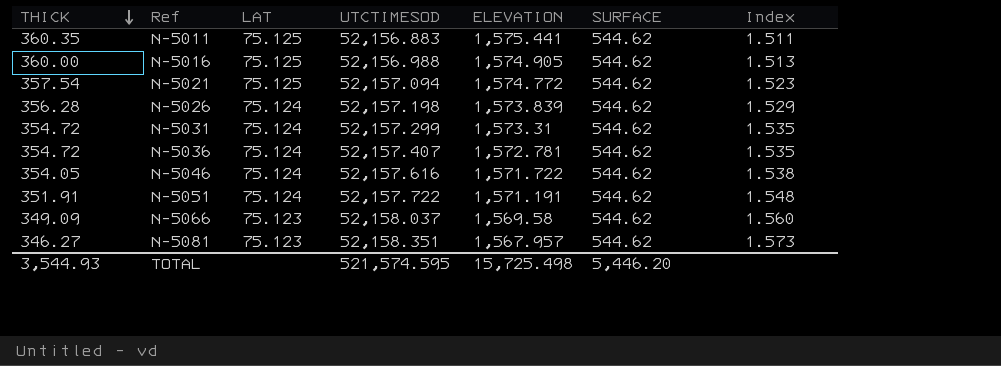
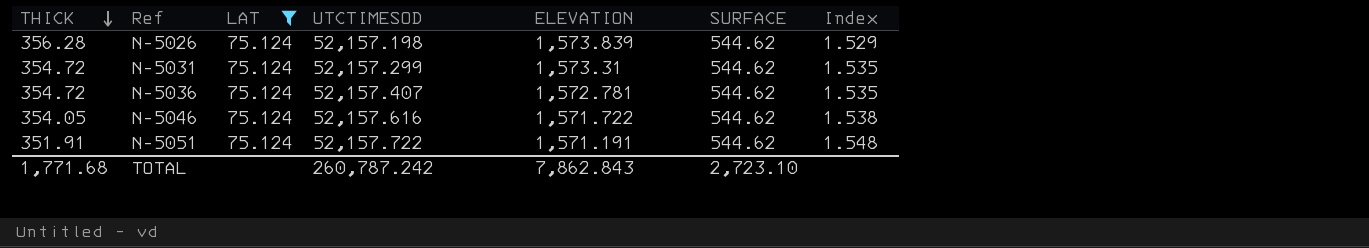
filter: none -> LAT = 75.124
TOTAL | THICK: 3,544.93 -> 1,771.68
TOTAL | UTCTIMESOD: 521,574.595 -> 260,787.242
TOTAL | ELEVATION: 15,725.498 -> 7,862.843
TOTAL | SURFACE: 5,446.20 -> 2,723.10

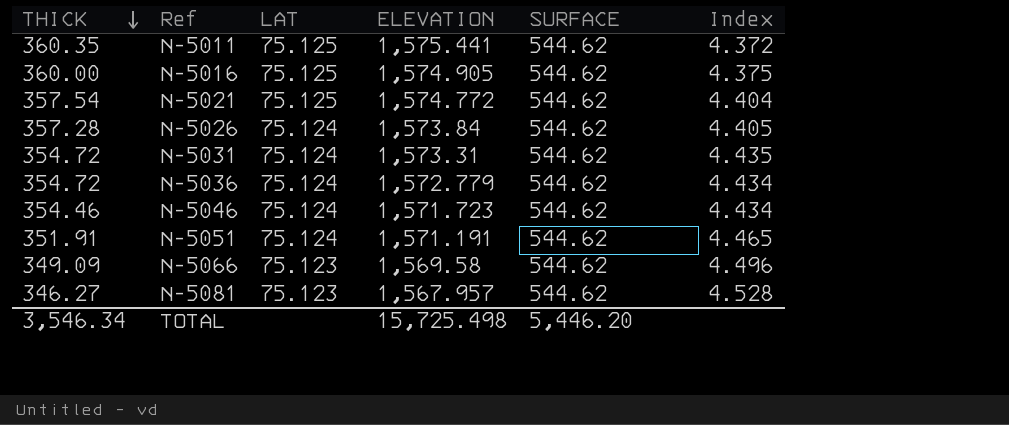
filter: LAT = 75.124 -> none
column UTCTIMESOD | position: 4 -> none
column Index | formula: [SURFACE] / [THICK] -> [ELEVATION] / [THICK]
N-5026 | THICK: 356.28 -> 357.28
N-5026 | ELEVATION: 1,573.839 -> 1,573.84
N-5036 | ELEVATION: 1,572.781 -> 1,572.779
N-5046 | THICK: 354.05 -> 354.46
N-5046 | ELEVATION: 1,571.722 -> 1,571.723
TOTAL | THICK: 1,771.68 -> 3,546.34
TOTAL | ELEVATION: 7,862.843 -> 15,725.498
TOTAL | SURFACE: 2,723.10 -> 5,446.20

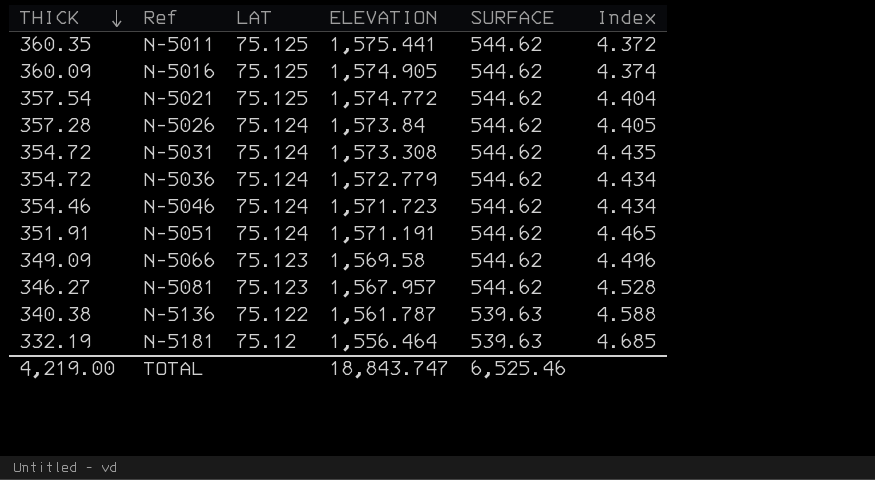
N-5016 | THICK: 360.00 -> 360.09
N-5016 | Index: 4.375 -> 4.374
N-5031 | ELEVATION: 1,573.31 -> 1,573.308
row N-5136: none -> 340.38 | 75.122 | 1,561.787 | 539.63 | 4.588
row N-5181: none -> 332.19 | 75.12 | 1,556.464 | 539.63 | 4.685
TOTAL | THICK: 3,546.34 -> 4,219.00
TOTAL | ELEVATION: 15,725.498 -> 18,843.747
TOTAL | SURFACE: 5,446.20 -> 6,525.46

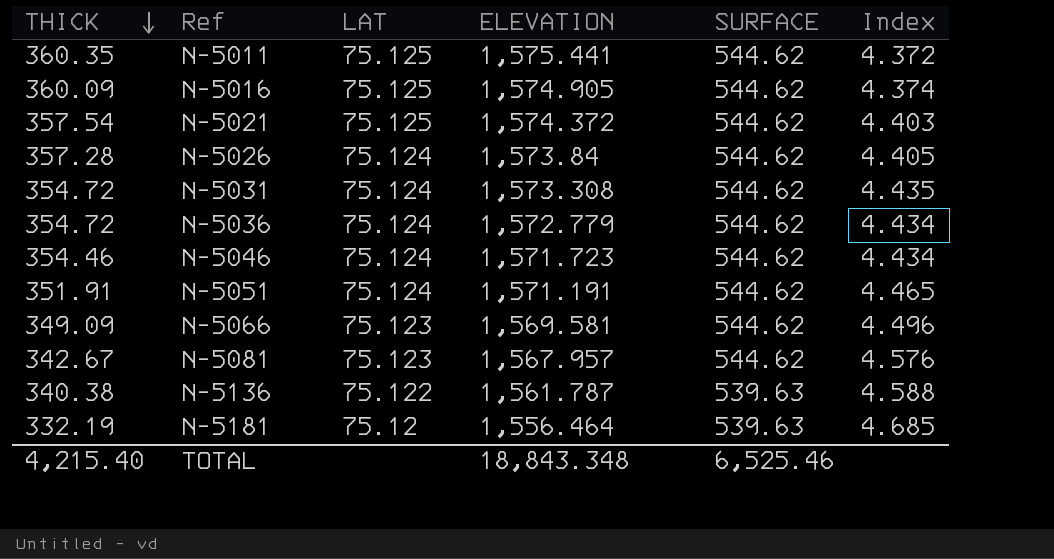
N-5021 | ELEVATION: 1,574.772 -> 1,574.372
N-5021 | Index: 4.404 -> 4.403
N-5066 | ELEVATION: 1,569.58 -> 1,569.581
N-5081 | THICK: 346.27 -> 342.67
N-5081 | Index: 4.528 -> 4.576
TOTAL | THICK: 4,219.00 -> 4,215.40
TOTAL | ELEVATION: 18,843.747 -> 18,843.348

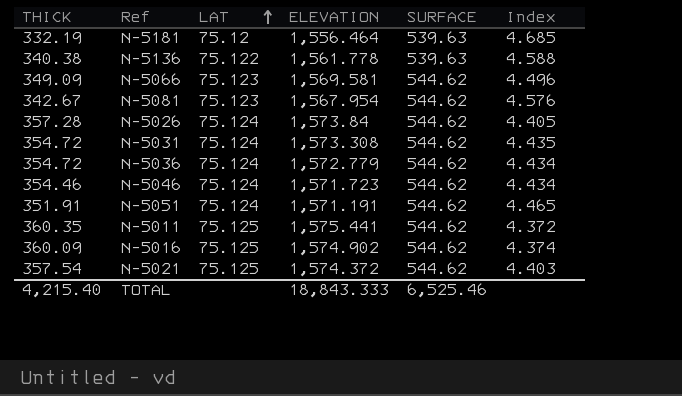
row order: THICK descending -> LAT ascending
N-5136 | ELEVATION: 1,561.787 -> 1,561.778
N-5081 | ELEVATION: 1,567.957 -> 1,567.954
N-5016 | ELEVATION: 1,574.905 -> 1,574.902
TOTAL | ELEVATION: 18,843.348 -> 18,843.333

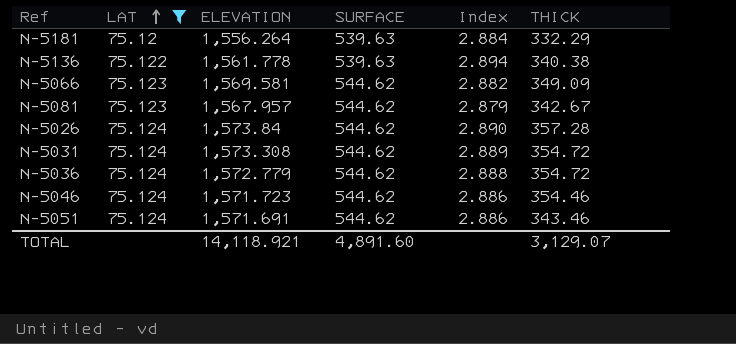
filter: none -> LAT != 75.125
column Index | formula: [ELEVATION] / [THICK] -> [ELEVATION] / [SURFACE]
column THICK | position: 1 -> 6
N-5181 | ELEVATION: 1,556.464 -> 1,556.264
N-5181 | THICK: 332.19 -> 332.29
N-5081 | ELEVATION: 1,567.954 -> 1,567.957
N-5051 | ELEVATION: 1,571.191 -> 1,571.691
N-5051 | THICK: 351.91 -> 343.46
TOTAL | ELEVATION: 18,843.333 -> 14,118.921
TOTAL | SURFACE: 6,525.46 -> 4,891.60
TOTAL | THICK: 4,215.40 -> 3,129.07

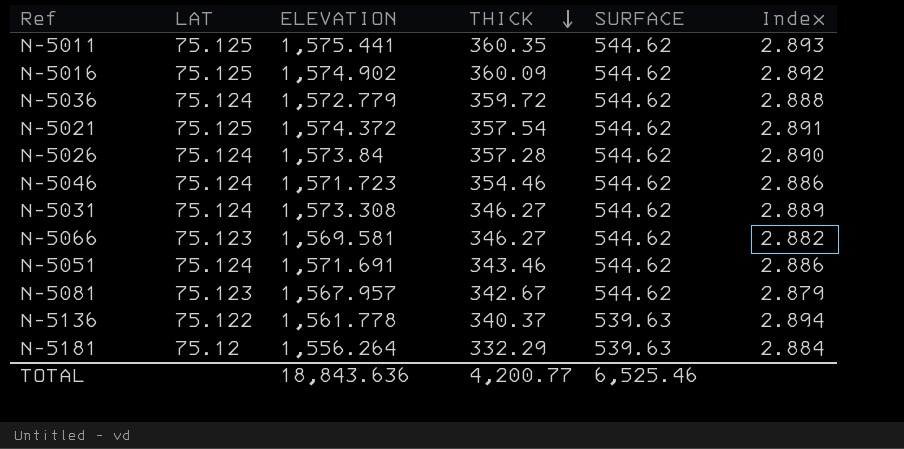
filter: LAT != 75.125 -> none
row order: LAT ascending -> THICK descending
column THICK | position: 6 -> 4
N-5036 | THICK: 354.72 -> 359.72
N-5031 | THICK: 354.72 -> 346.27
N-5066 | THICK: 349.09 -> 346.27
N-5136 | THICK: 340.38 -> 340.37
TOTAL | ELEVATION: 14,118.921 -> 18,843.636
TOTAL | THICK: 3,129.07 -> 4,200.77
TOTAL | SURFACE: 4,891.60 -> 6,525.46

